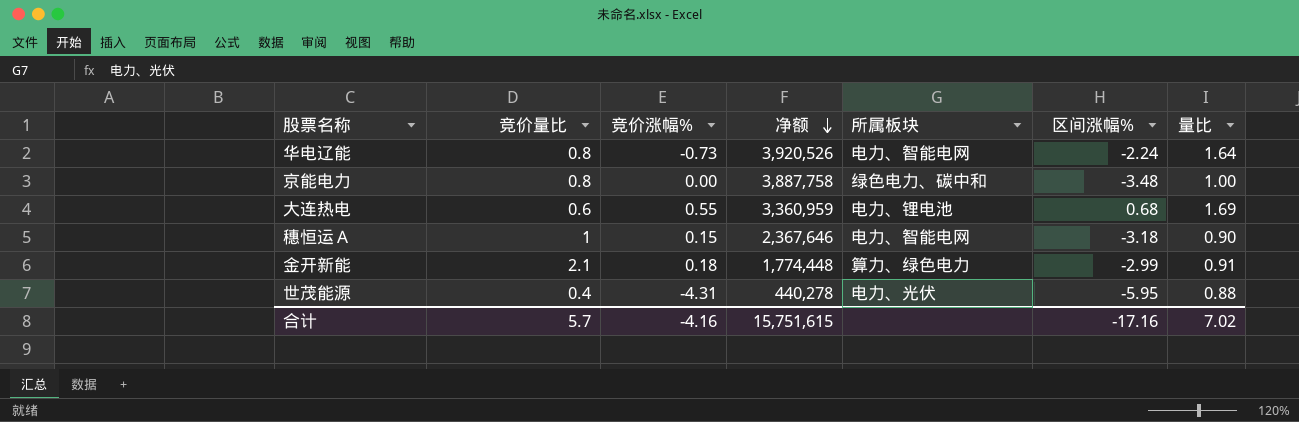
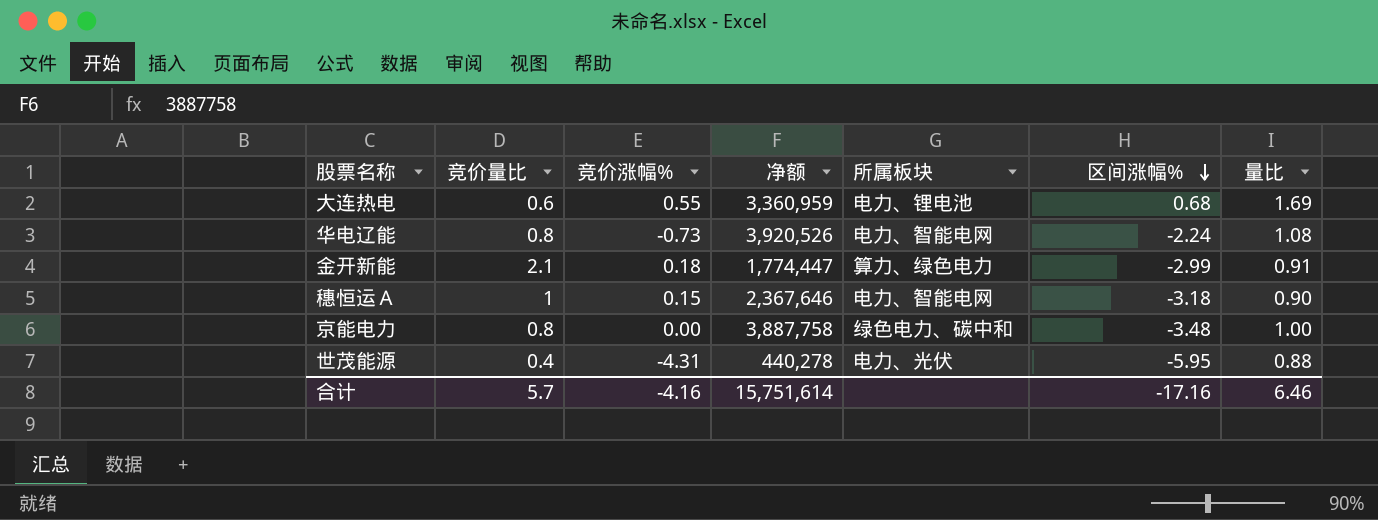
row order: 净额 descending -> 区间涨幅% descending
华电辽能 | 量比: 1.64 -> 1.08
金开新能 | 净额: 1,774,448 -> 1,774,447
合计 | 净额: 15,751,615 -> 15,751,614
合计 | 量比: 7.02 -> 6.46

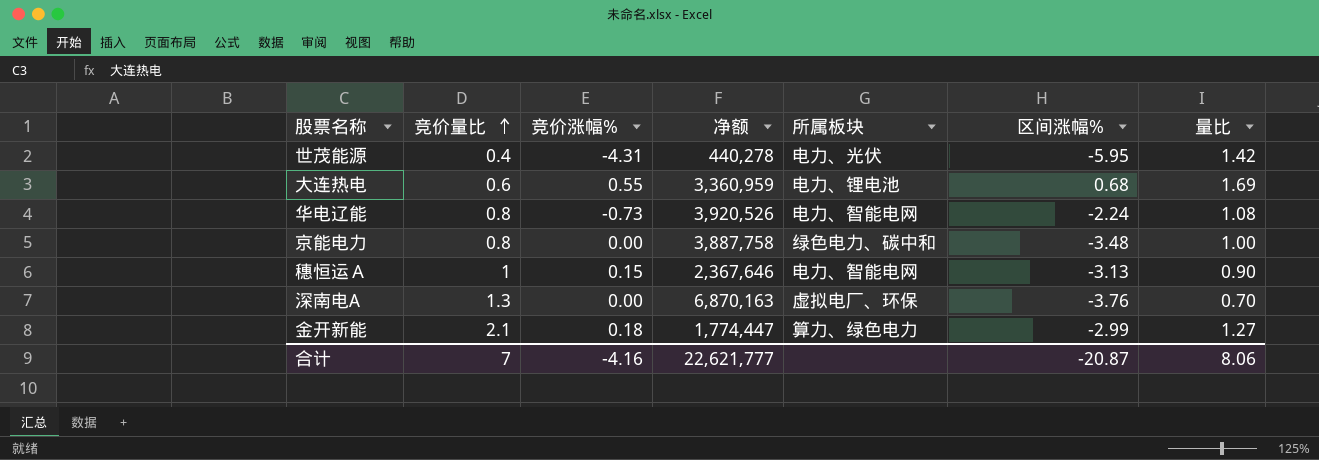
row order: 区间涨幅% descending -> 竞价量比 ascending
世茂能源 | 量比: 0.88 -> 1.42
穗恒运Ａ | 区间涨幅%: -3.18 -> -3.13
row 深南电A: none -> 1.3 | 0.00 | 6,870,163 | 虚拟电厂、环保 | -3.76 | 0.70
金开新能 | 量比: 0.91 -> 1.27
合计 | 竞价量比: 5.7 -> 7
合计 | 净额: 15,751,614 -> 22,621,777
合计 | 区间涨幅%: -17.16 -> -20.87
合计 | 量比: 6.46 -> 8.06

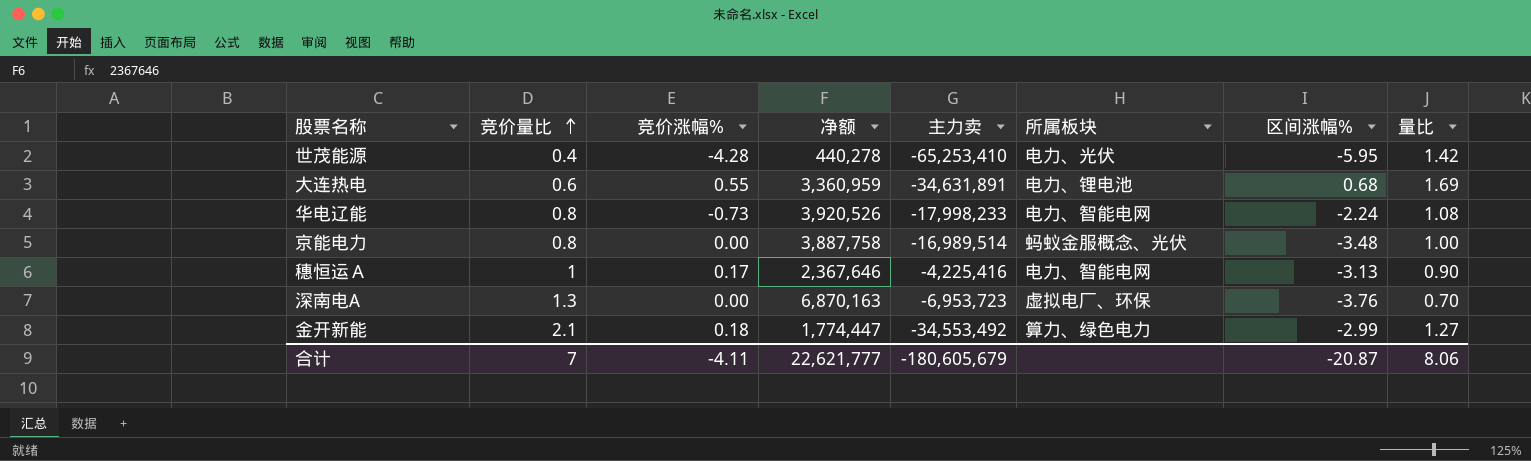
column 主力卖 | position: none -> 5
世茂能源 | 竞价涨幅%: -4.31 -> -4.28
京能电力 | 所属板块: 绿色电力、碳中和 -> 蚂蚁金服概念、光伏
穗恒运Ａ | 竞价涨幅%: 0.15 -> 0.17
合计 | 竞价涨幅%: -4.16 -> -4.11

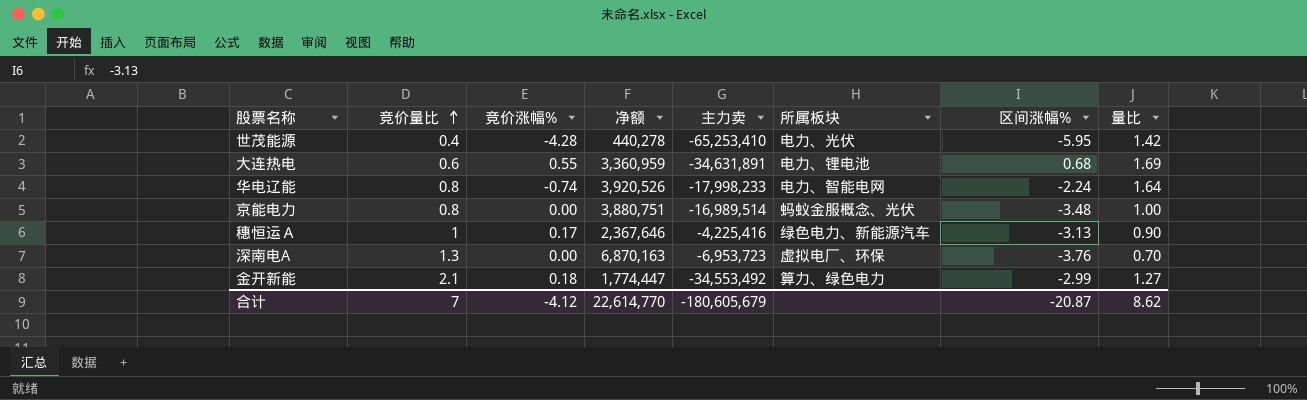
华电辽能 | 竞价涨幅%: -0.73 -> -0.74
华电辽能 | 量比: 1.08 -> 1.64
京能电力 | 净额: 3,887,758 -> 3,880,751
穗恒运Ａ | 所属板块: 电力、智能电网 -> 绿色电力、新能源汽车
合计 | 竞价涨幅%: -4.11 -> -4.12
合计 | 净额: 22,621,777 -> 22,614,770
合计 | 量比: 8.06 -> 8.62

